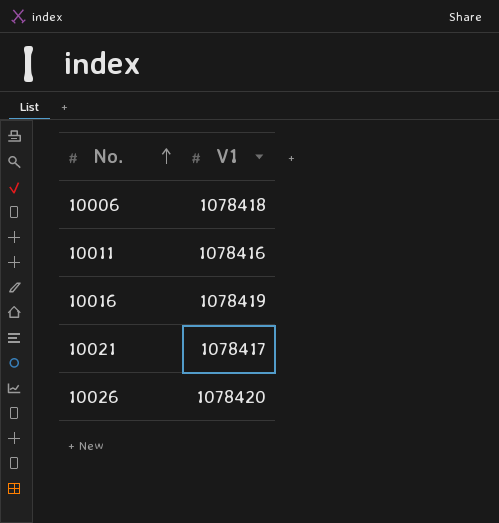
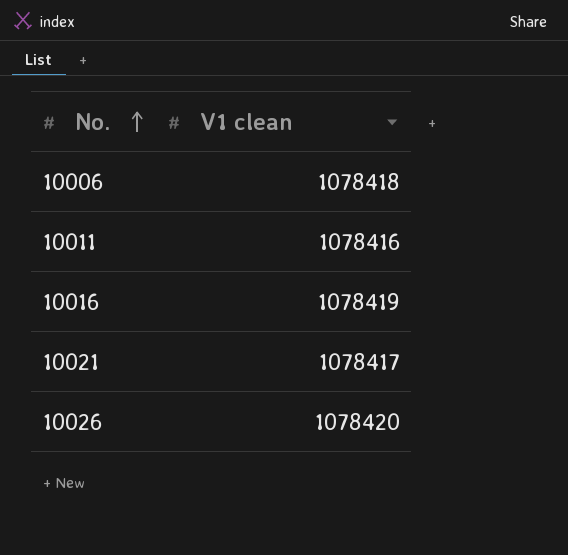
column name: V1 -> V1 clean

